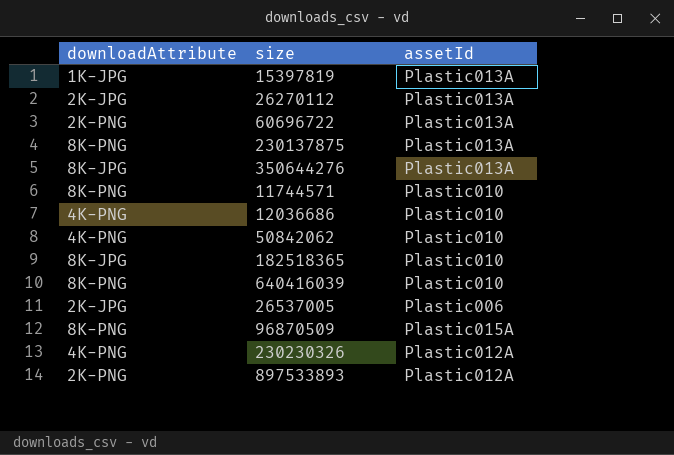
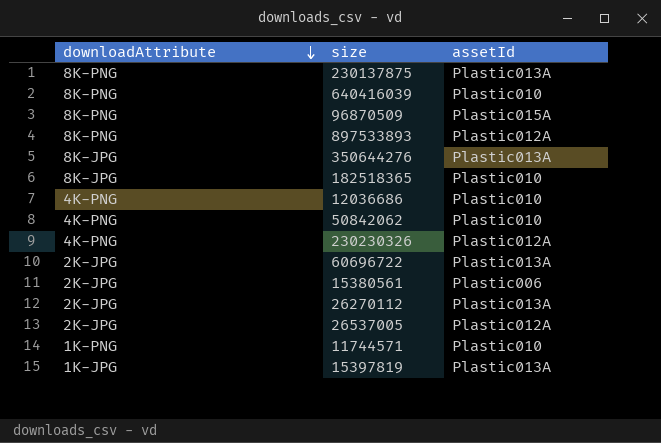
row order: none -> downloadAttribute descending
897533893 | downloadAttribute: 2K-PNG -> 8K-PNG
60696722 | downloadAttribute: 2K-PNG -> 2K-JPG
row 15380561: none -> 2K-JPG | Plastic006
26537005 | assetId: Plastic006 -> Plastic012A
11744571 | downloadAttribute: 8K-PNG -> 1K-PNG

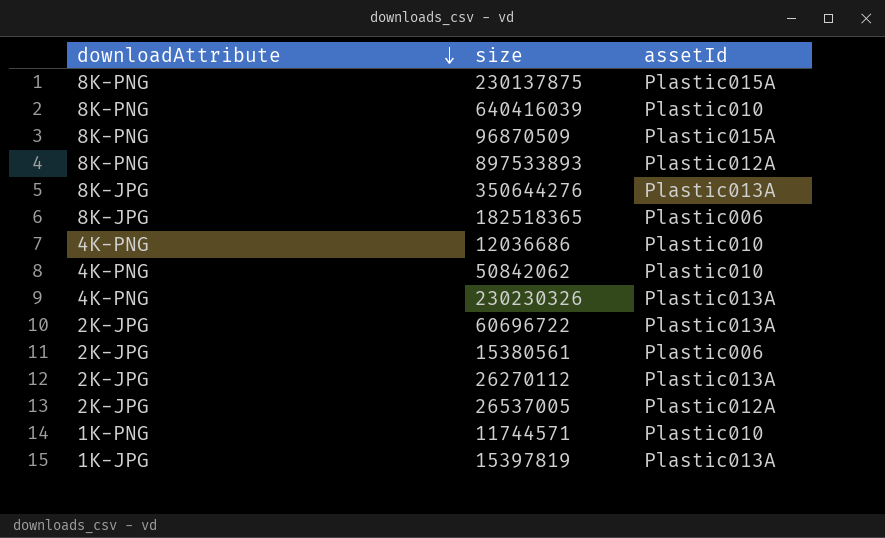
230137875 | assetId: Plastic013A -> Plastic015A
182518365 | assetId: Plastic010 -> Plastic006
230230326 | assetId: Plastic012A -> Plastic013A

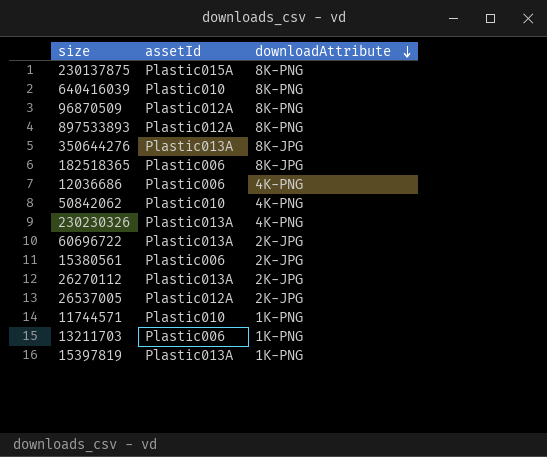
column downloadAttribute | position: 1 -> 3
96870509 | assetId: Plastic015A -> Plastic012A
12036686 | assetId: Plastic010 -> Plastic006
row 13211703: none -> Plastic006 | 1K-PNG
15397819 | downloadAttribute: 1K-JPG -> 1K-PNG

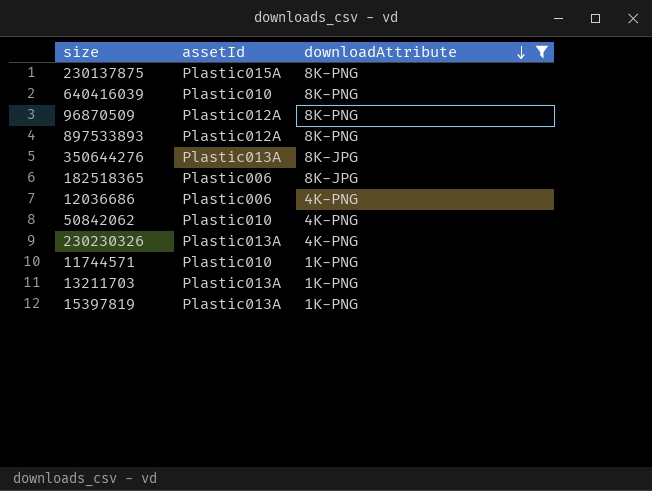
filter: none -> downloadAttribute != 2K-JPG
13211703 | assetId: Plastic006 -> Plastic013A

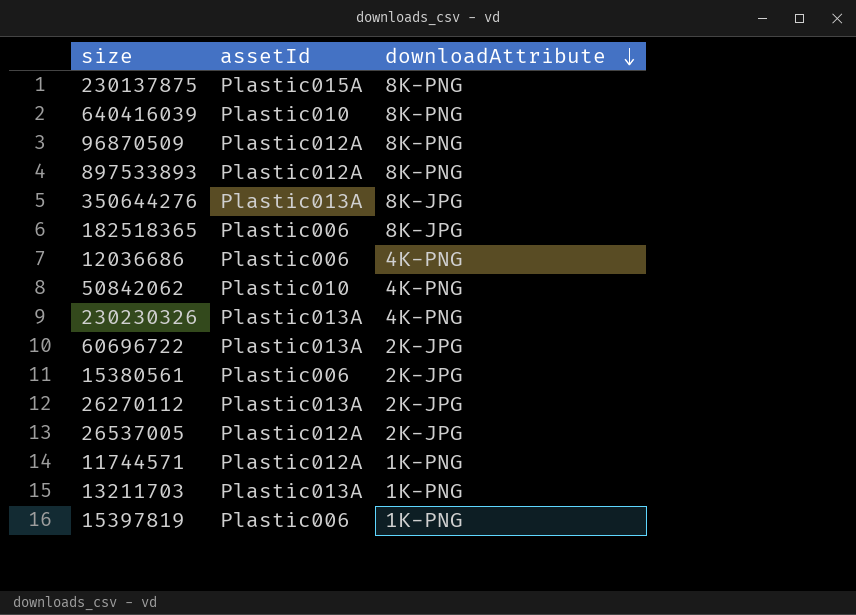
filter: downloadAttribute != 2K-JPG -> none
11744571 | assetId: Plastic010 -> Plastic012A
15397819 | assetId: Plastic013A -> Plastic006

